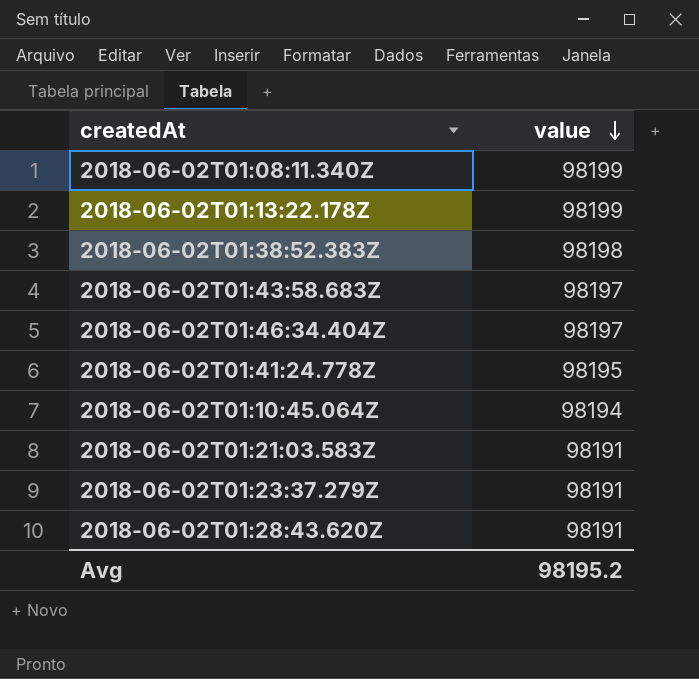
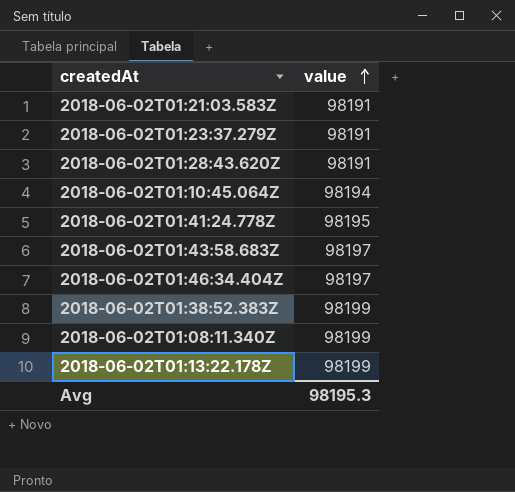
row order: value descending -> value ascending
2018-06-02T01:38:52.383Z | value: 98198 -> 98199
Avg | value: 98195.2 -> 98195.3

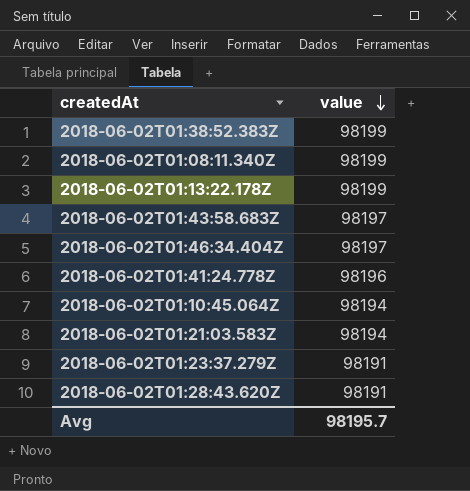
row order: value ascending -> value descending
2018-06-02T01:41:24.778Z | value: 98195 -> 98196
2018-06-02T01:21:03.583Z | value: 98191 -> 98194
Avg | value: 98195.3 -> 98195.7

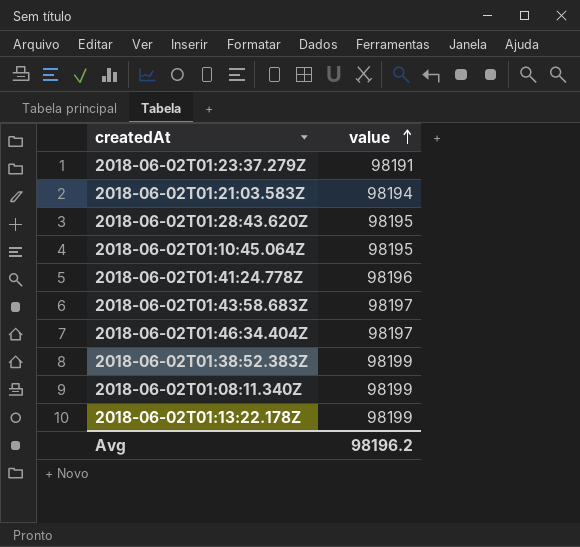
row order: value descending -> value ascending
2018-06-02T01:28:43.620Z | value: 98191 -> 98195
2018-06-02T01:10:45.064Z | value: 98194 -> 98195
Avg | value: 98195.7 -> 98196.2

